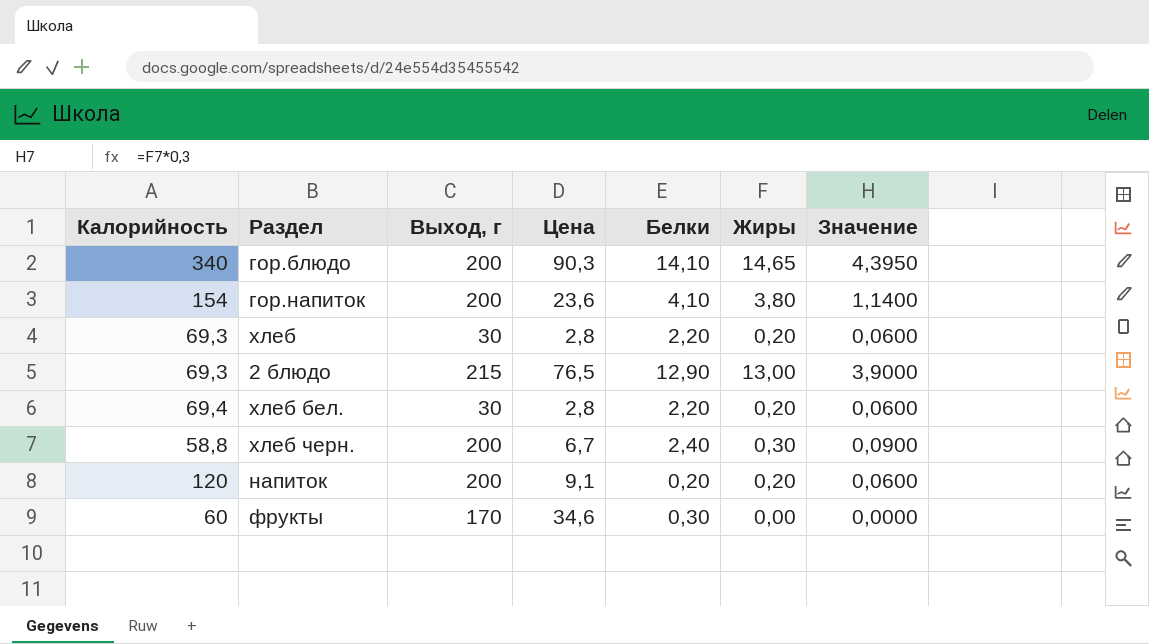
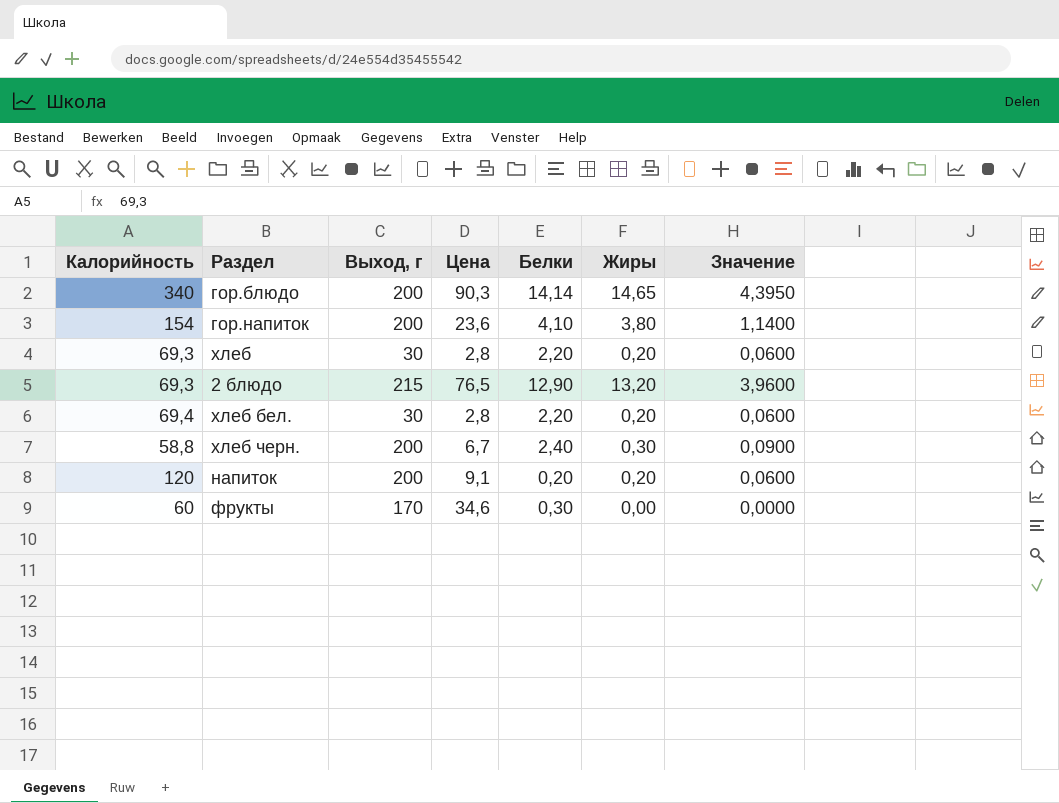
гор.блюдо | Белки: 14,10 -> 14,14
2 блюдо | Жиры: 13,00 -> 13,20
2 блюдо | Значение: 3,9000 -> 3,9600

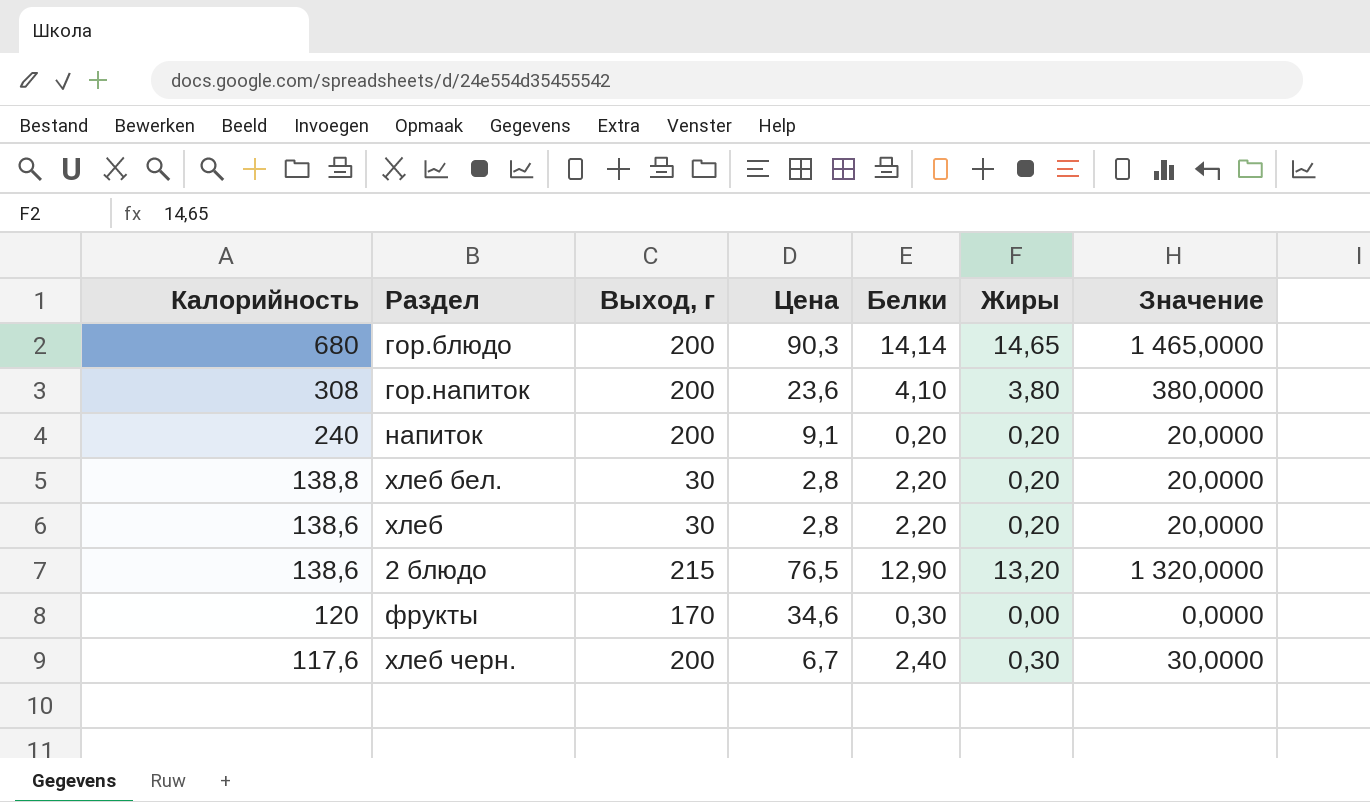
row order: none -> Калорийность descending
column Значение | formula: [Жиры] * 0,3 -> [Жиры] * 100
гор.блюдо | Калорийность: 340 -> 680
гор.напиток | Калорийность: 154 -> 308
напиток | Калорийность: 120 -> 240
хлеб бел. | Калорийность: 69,4 -> 138,8
хлеб | Калорийность: 69,3 -> 138,6
2 блюдо | Калорийность: 69,3 -> 138,6
фрукты | Калорийность: 60 -> 120
хлеб черн. | Калорийность: 58,8 -> 117,6

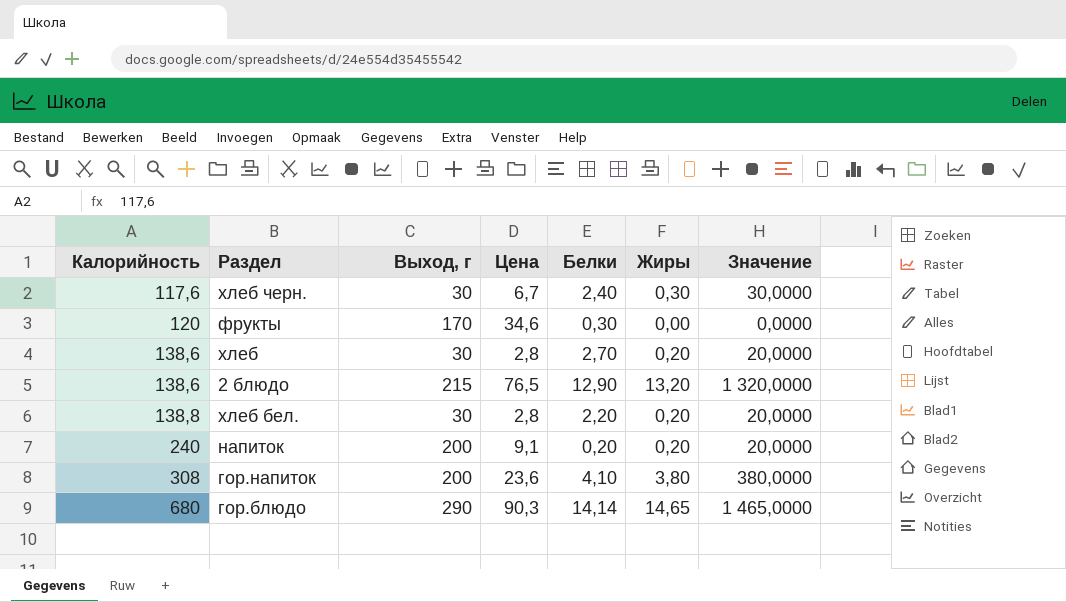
row order: Калорийность descending -> Калорийность ascending
хлеб черн. | Выход, г: 200 -> 30
хлеб | Белки: 2,20 -> 2,70
гор.блюдо | Выход, г: 200 -> 290

